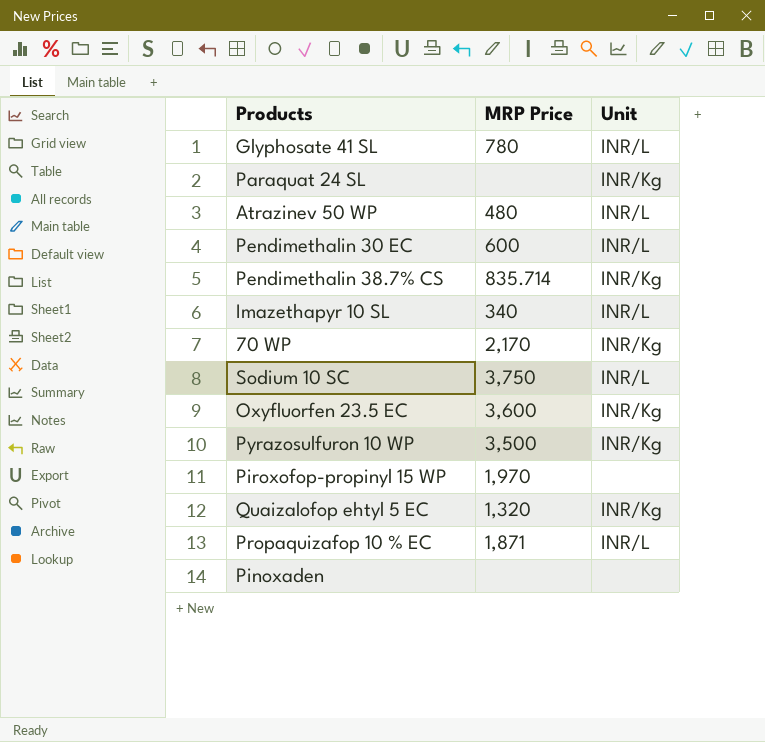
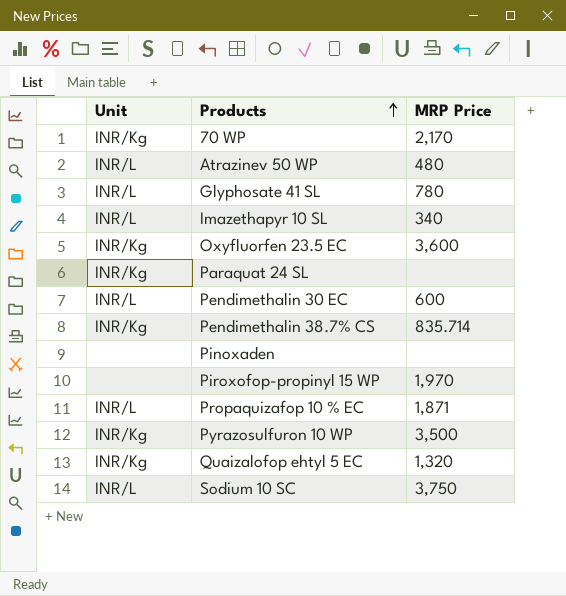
row order: none -> Products ascending
column Unit | position: 3 -> 1

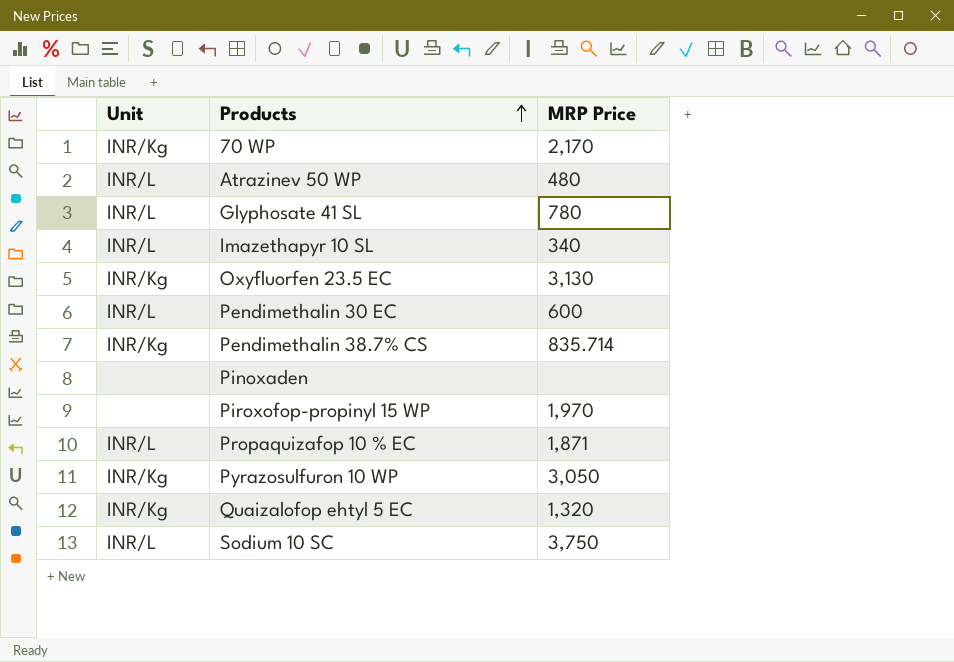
row Paraquat 24 SL: INR/Kg | none -> none
Oxyfluorfen 23.5 EC | MRP Price: 3,600 -> 3,130
Pyrazosulfuron 10 WP | MRP Price: 3,500 -> 3,050

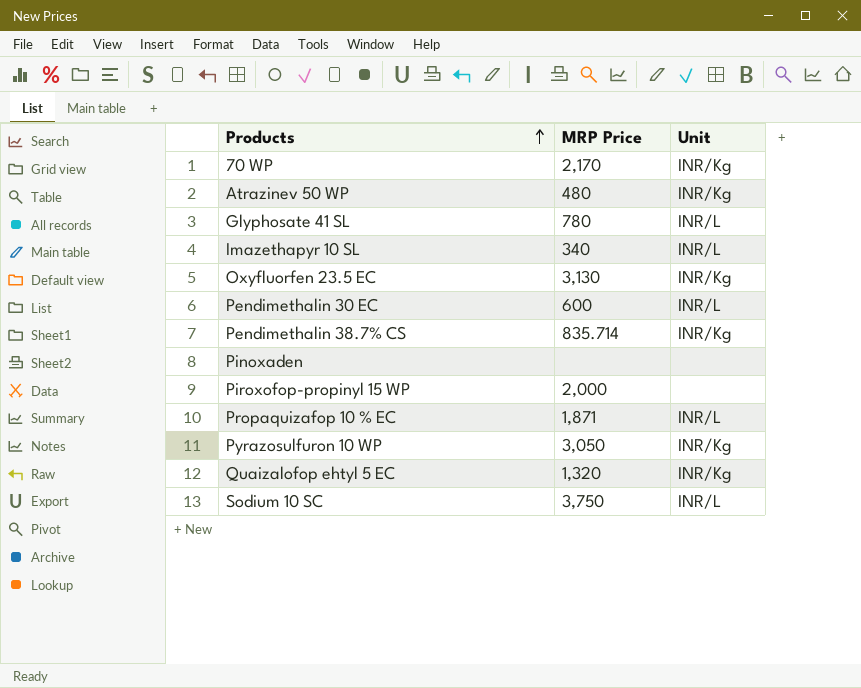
column Unit | position: 1 -> 3
Atrazinev 50 WP | Unit: INR/L -> INR/Kg
Piroxofop-propinyl 15 WP | MRP Price: 1,970 -> 2,000

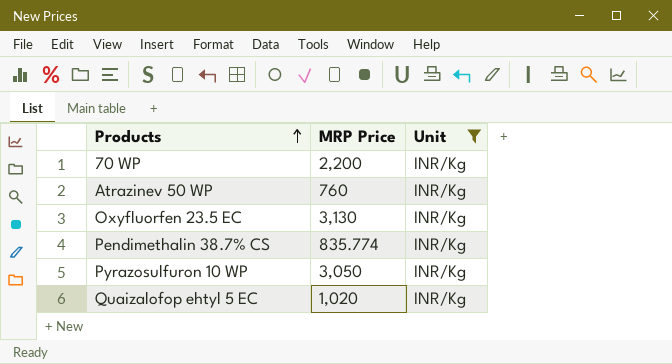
filter: none -> Unit = INR/Kg
70 WP | MRP Price: 2,170 -> 2,200
Atrazinev 50 WP | MRP Price: 480 -> 760
Pendimethalin 38.7% CS | MRP Price: 835.714 -> 835.774
Quaizalofop ehtyl 5 EC | MRP Price: 1,320 -> 1,020

